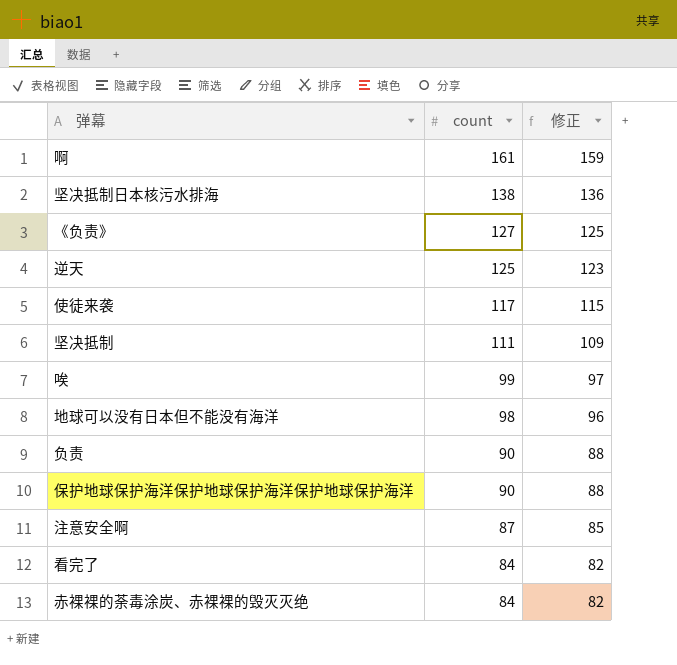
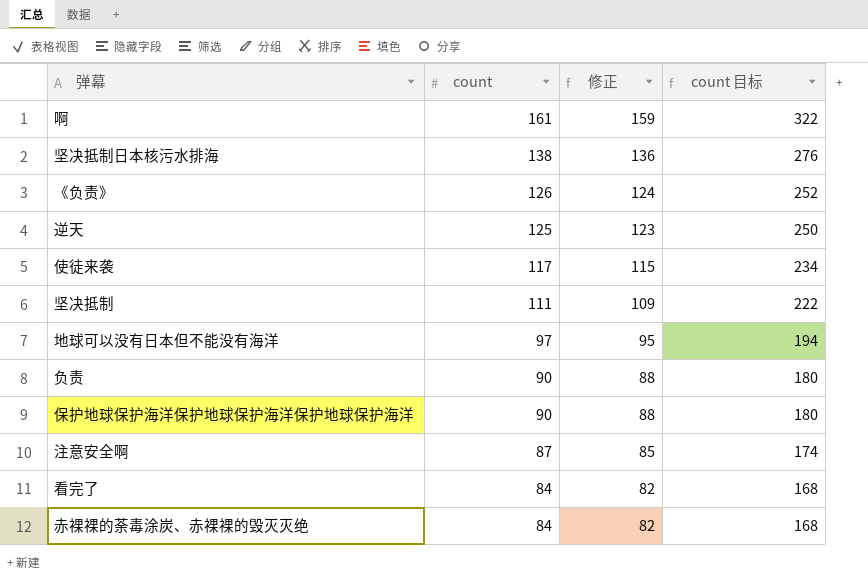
column count 目标 | formula: none -> [count] * 2
row 唉: 99 | 97 -> none
《负责》 | count: 127 -> 126
《负责》 | 修正: 125 -> 124
地球可以没有日本但不能没有海洋 | count: 98 -> 97
地球可以没有日本但不能没有海洋 | 修正: 96 -> 95

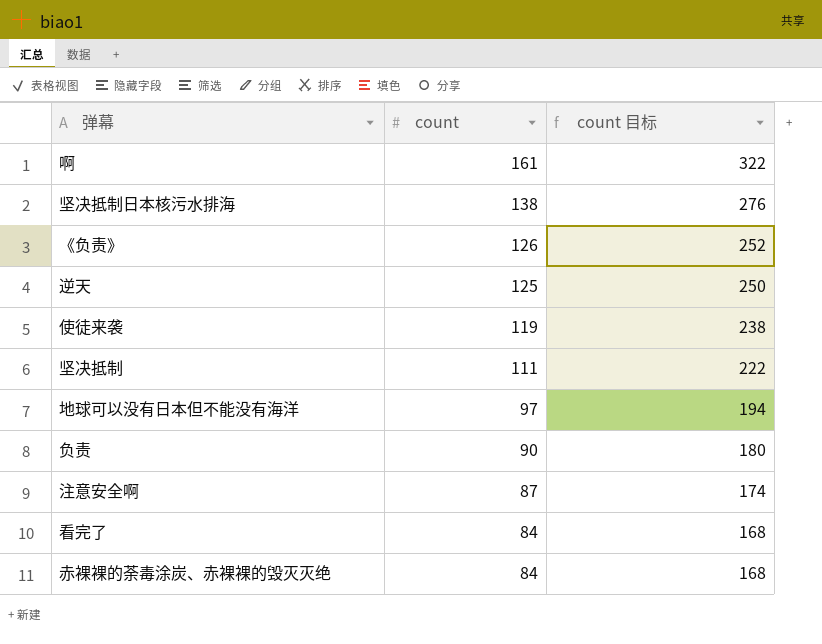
column 修正 | formula: [count] - 2 -> none
row 保护地球保护海洋保护地球保护海洋保护地球保护海洋: 90 | 88 | 180 -> none
使徒来袭 | count: 117 -> 119
使徒来袭 | count 目标: 234 -> 238

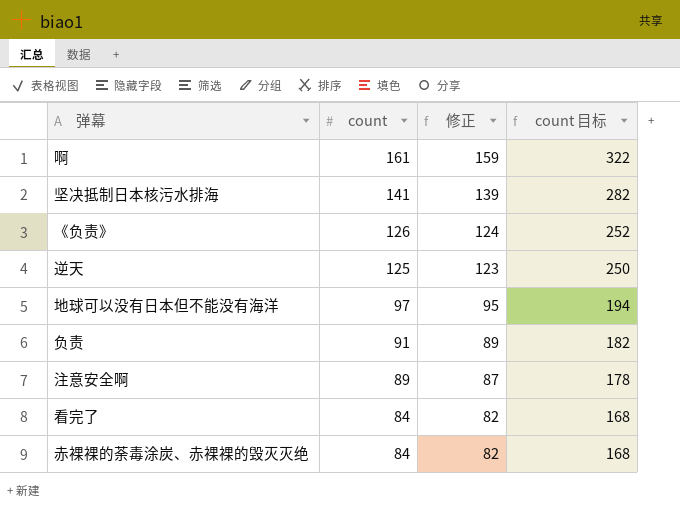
column 修正 | formula: none -> [count] - 2
row 使徒来袭: 119 | 238 -> none
row 坚决抵制: 111 | 222 -> none
坚决抵制日本核污水排海 | count: 138 -> 141
坚决抵制日本核污水排海 | count 目标: 276 -> 282
负责 | count: 90 -> 91
负责 | count 目标: 180 -> 182
注意安全啊 | count: 87 -> 89
注意安全啊 | count 目标: 174 -> 178

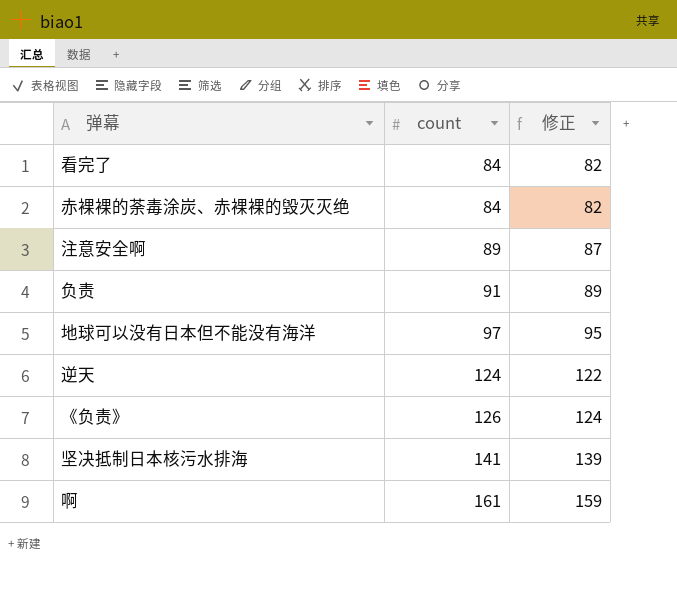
row order: count descending -> count ascending
column count 目标 | formula: [count] * 2 -> none
逆天 | count: 125 -> 124
逆天 | 修正: 123 -> 122

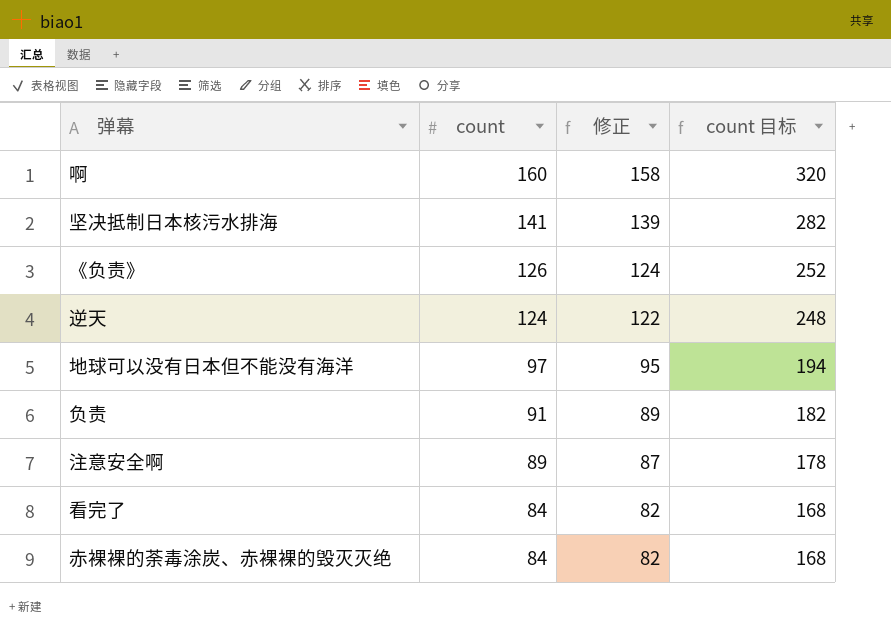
row order: count ascending -> count descending
column count 目标 | formula: none -> [count] * 2
啊 | count: 161 -> 160
啊 | 修正: 159 -> 158

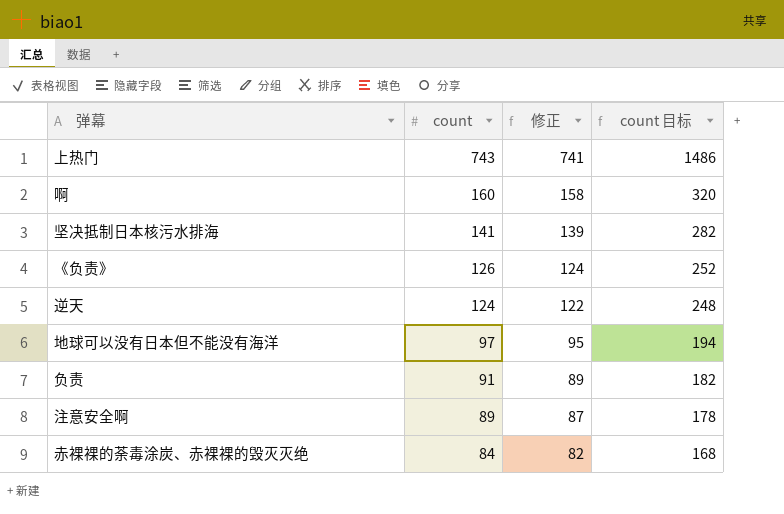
row 看完了: 84 | 82 | 168 -> none
row 上热门: none -> 743 | 741 | 1486

